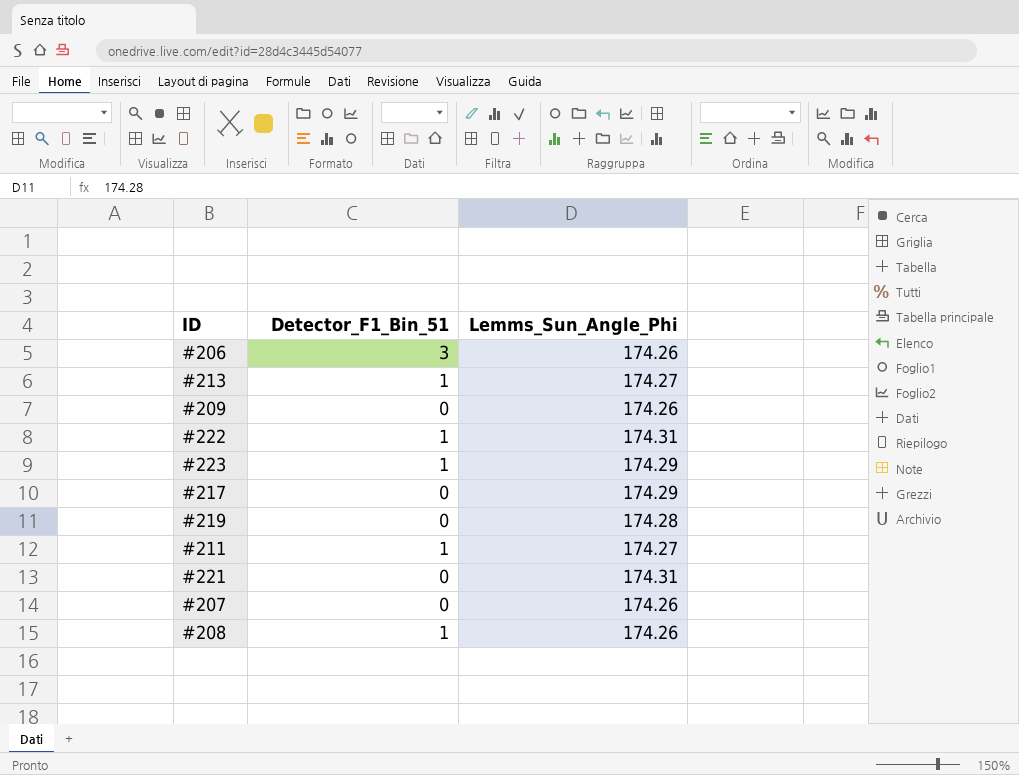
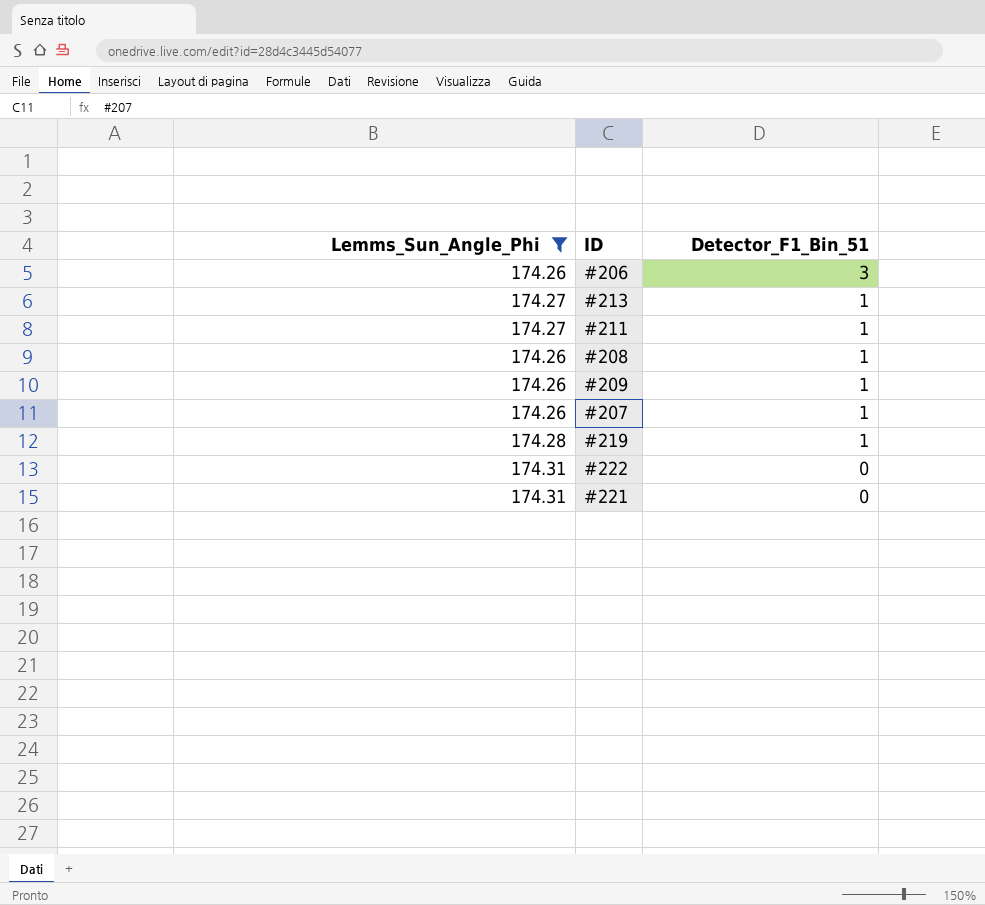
filter: none -> Lemms_Sun_Angle_Phi != 174.29
row order: none -> Detector_F1_Bin_51 descending
column Lemms_Sun_Angle_Phi | position: 3 -> 1
#209 | Detector_F1_Bin_51: 0 -> 1
#207 | Detector_F1_Bin_51: 0 -> 1
#219 | Detector_F1_Bin_51: 0 -> 1
#222 | Detector_F1_Bin_51: 1 -> 0

